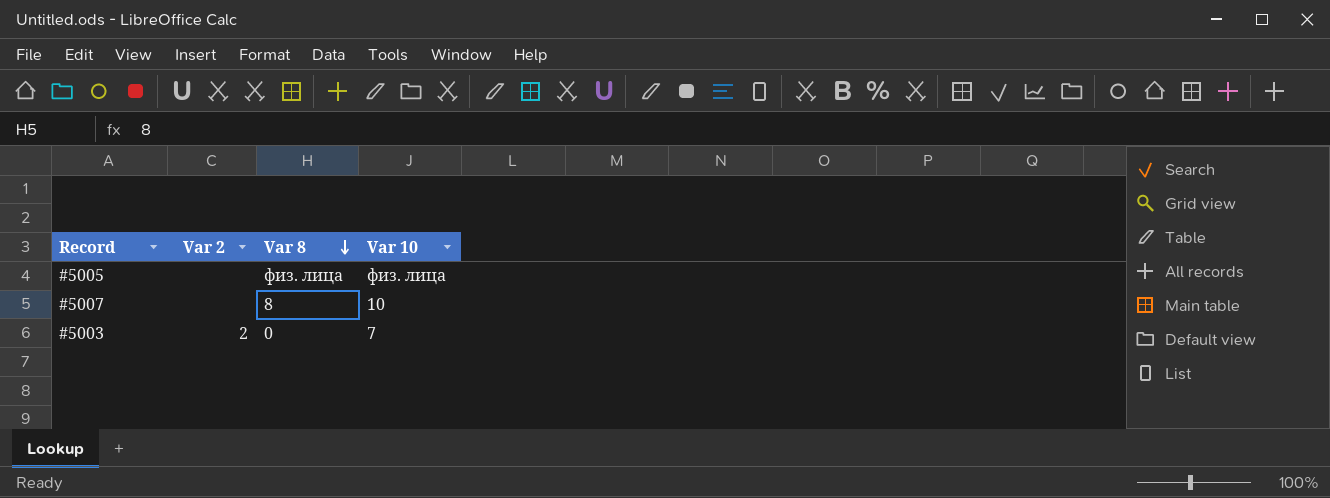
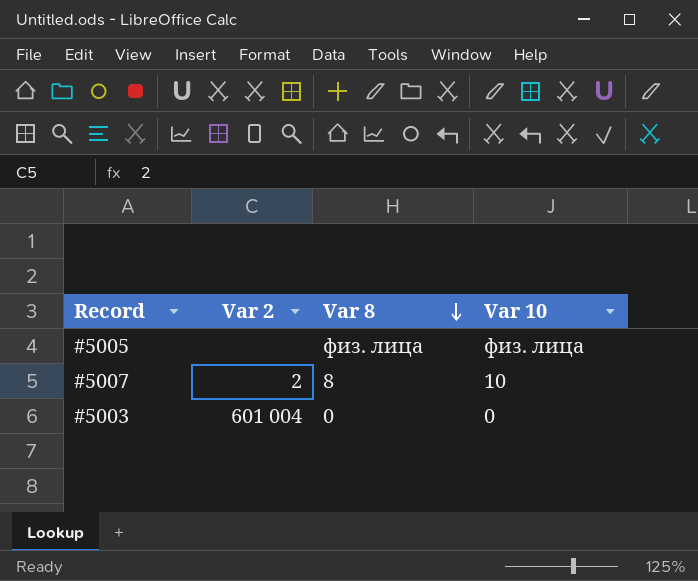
#5007 | Var 2: none -> 2
#5003 | Var 2: 2 -> 601 004
#5003 | Var 10: 7 -> 0

